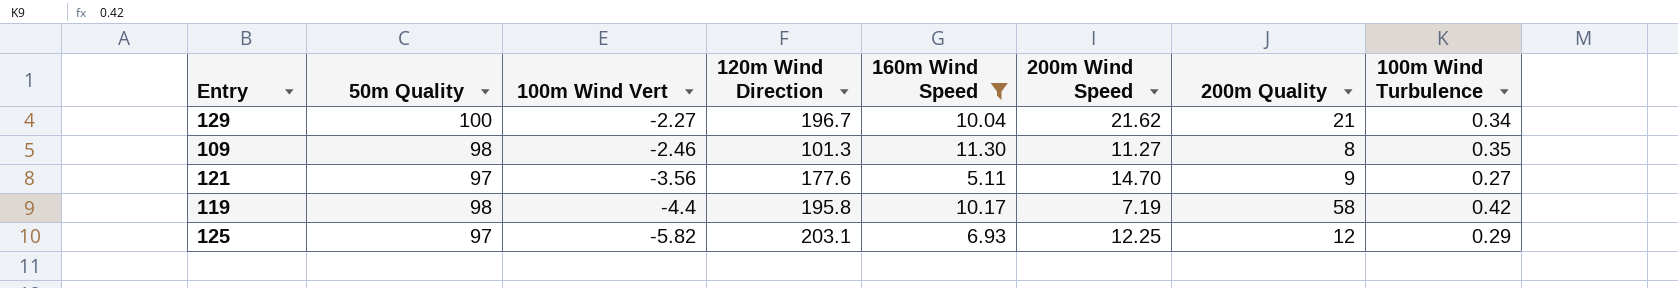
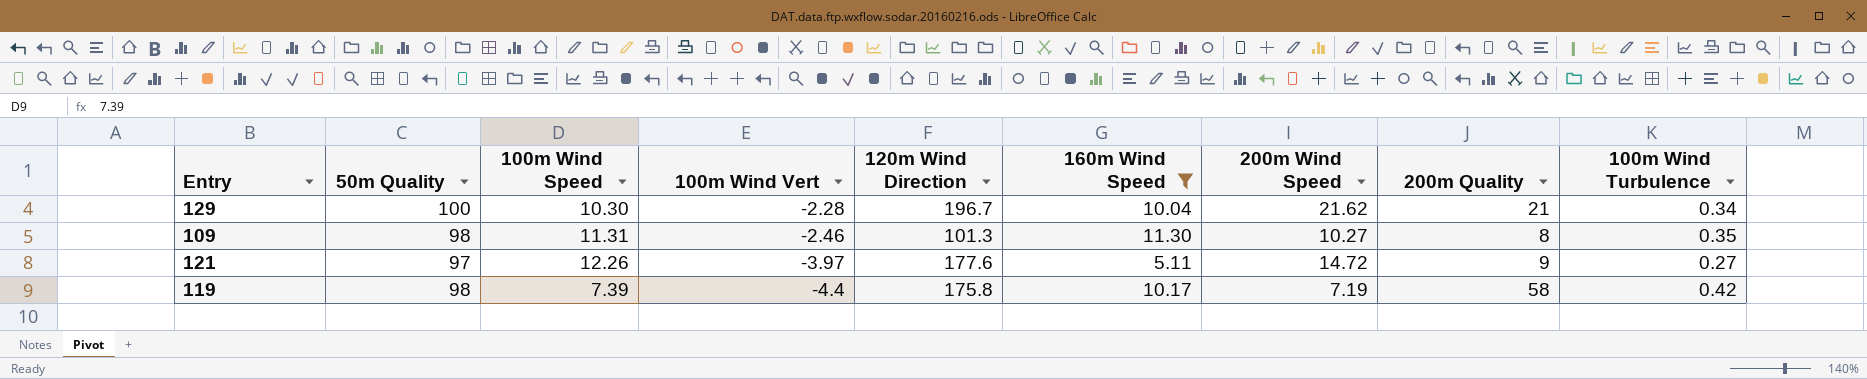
column 100m Wind Speed | position: none -> 3
row 125: 97 | -5.82 | 203.1 | 6.93 | 12.25 | 12 | 0.29 -> none
129 | 100m Wind Vert: -2.27 -> -2.28
109 | 200m Wind Speed: 11.27 -> 10.27
121 | 100m Wind Vert: -3.56 -> -3.97
121 | 200m Wind Speed: 14.70 -> 14.72
119 | 120m Wind Direction: 195.8 -> 175.8

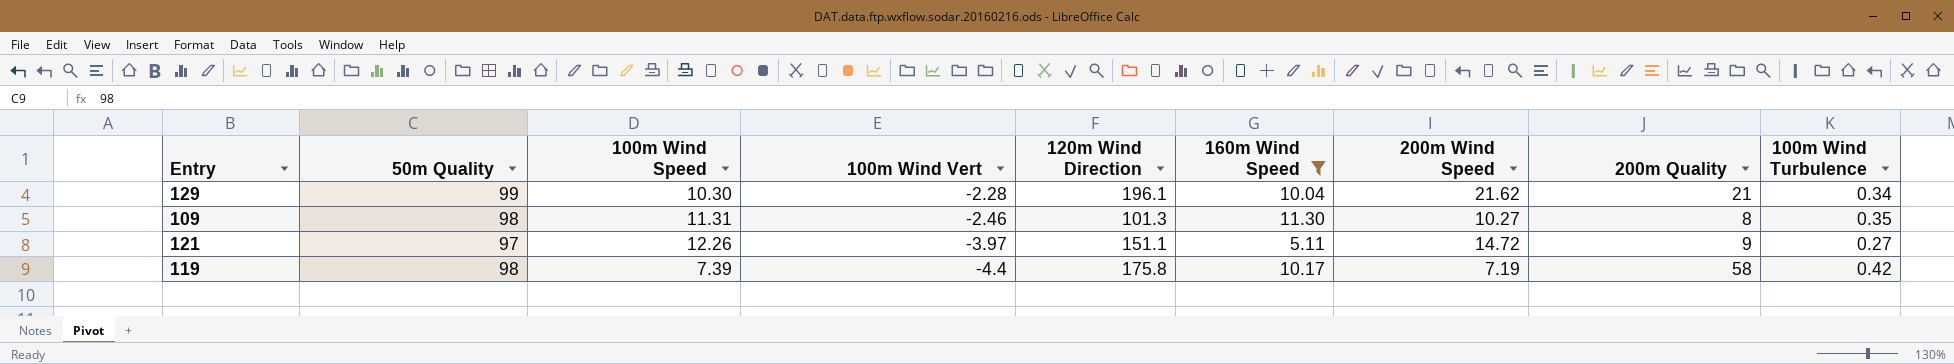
129 | 50m Quality: 100 -> 99
129 | 120m Wind Direction: 196.7 -> 196.1
121 | 120m Wind Direction: 177.6 -> 151.1

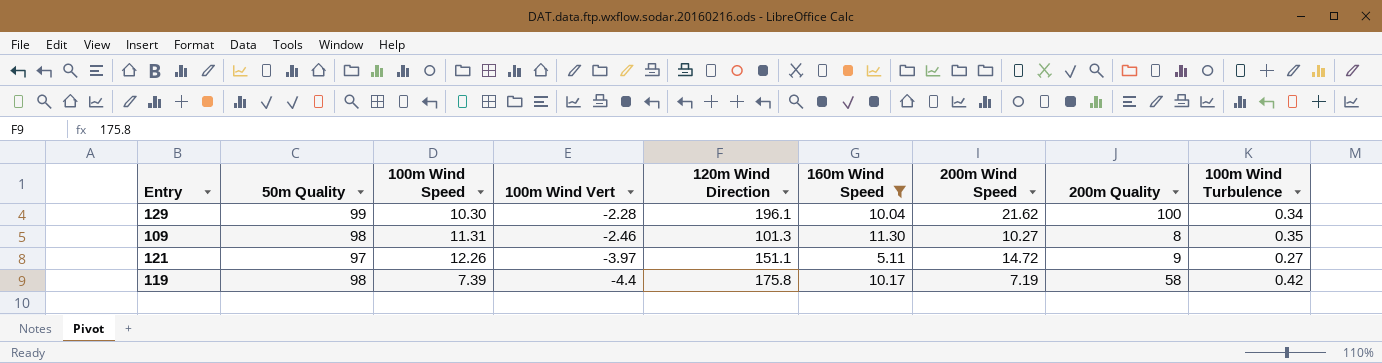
129 | 200m Quality: 21 -> 100

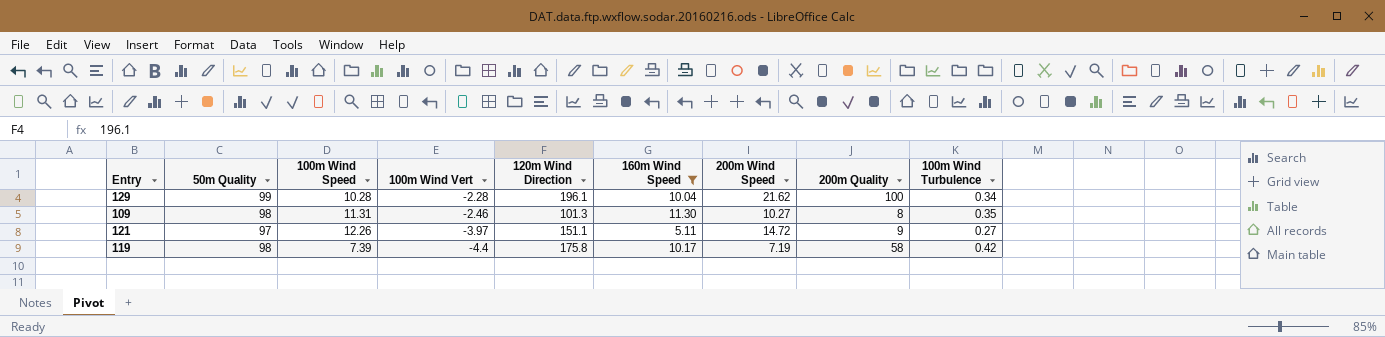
129 | 100m Wind Speed: 10.30 -> 10.28

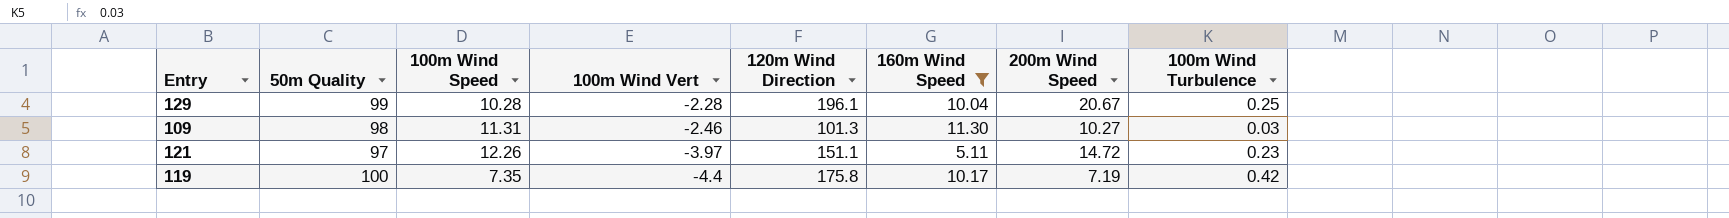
column 200m Quality | position: 8 -> none
129 | 200m Wind Speed: 21.62 -> 20.67
129 | 100m Wind Turbulence: 0.34 -> 0.25
109 | 100m Wind Turbulence: 0.35 -> 0.03
121 | 100m Wind Turbulence: 0.27 -> 0.23
119 | 50m Quality: 98 -> 100
119 | 100m Wind Speed: 7.39 -> 7.35

